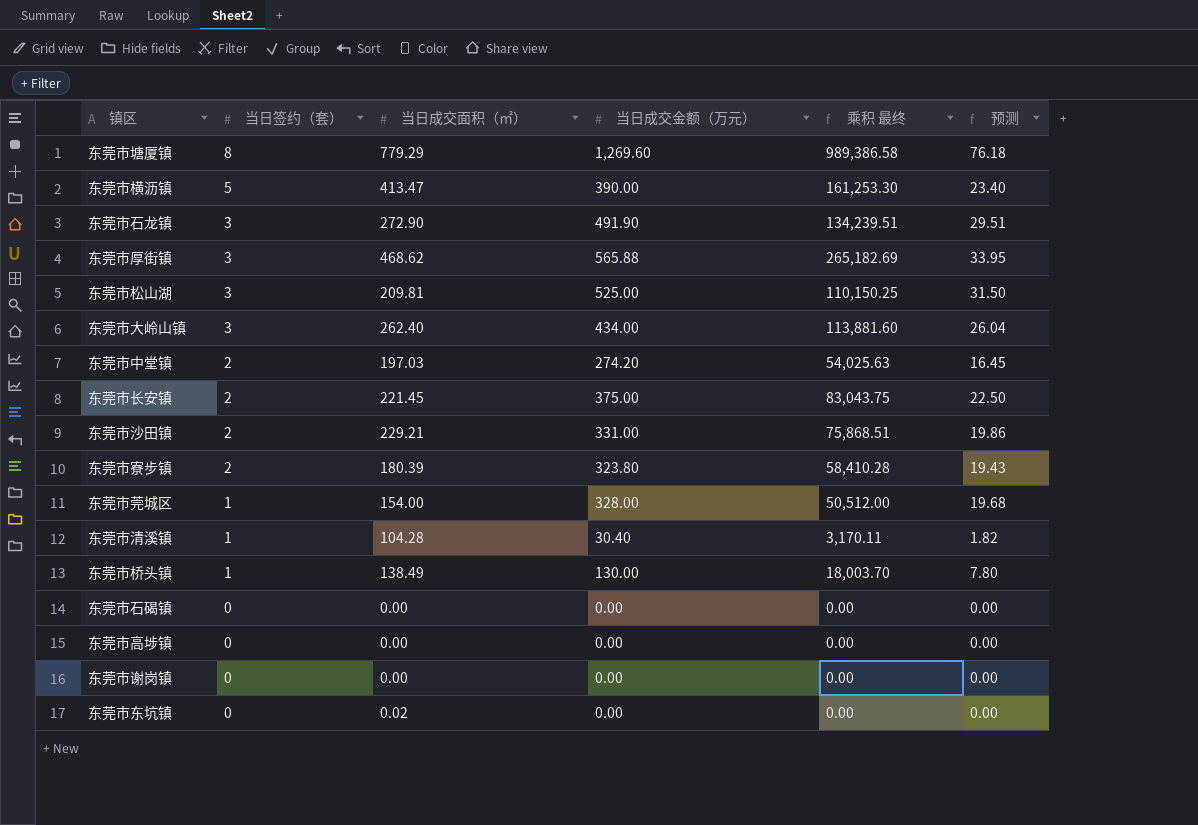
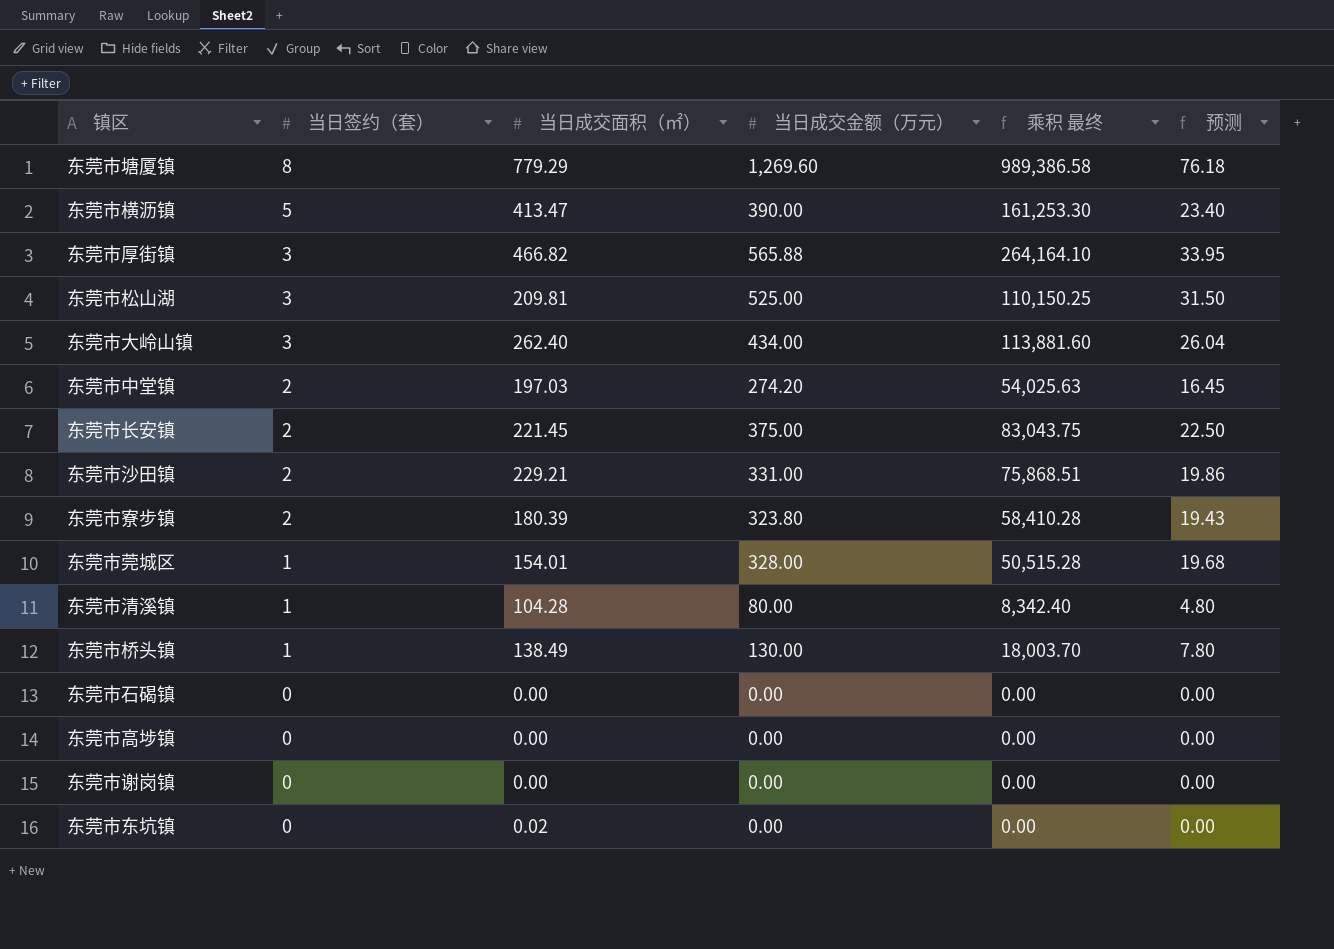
row 东莞市石龙镇: 3 | 272.90 | 491.90 | 134,239.51 | 29.51 -> none
东莞市厚街镇 | 当日成交面积（㎡）: 468.62 -> 466.82
东莞市厚街镇 | 乘积 最终: 265,182.69 -> 264,164.10
东莞市莞城区 | 当日成交面积（㎡）: 154.00 -> 154.01
东莞市莞城区 | 乘积 最终: 50,512.00 -> 50,515.28
东莞市清溪镇 | 当日成交金额（万元）: 30.40 -> 80.00
东莞市清溪镇 | 乘积 最终: 3,170.11 -> 8,342.40
东莞市清溪镇 | 预测: 1.82 -> 4.80

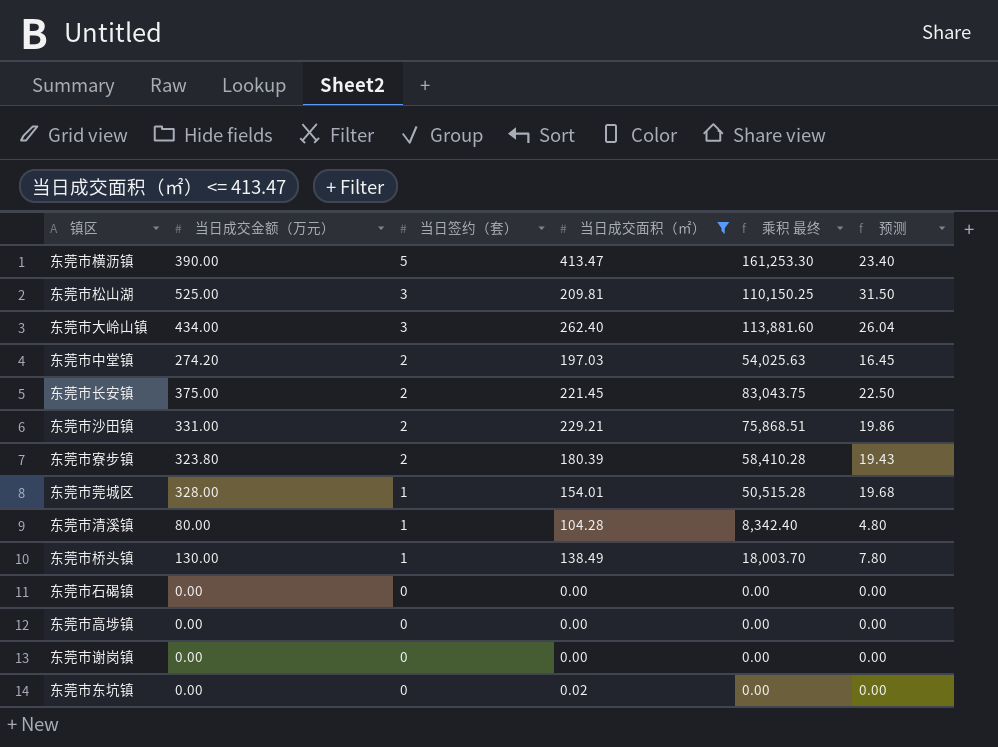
filter: none -> 当日成交面积（㎡） <= 413.47
column 当日成交金额（万元） | position: 4 -> 2

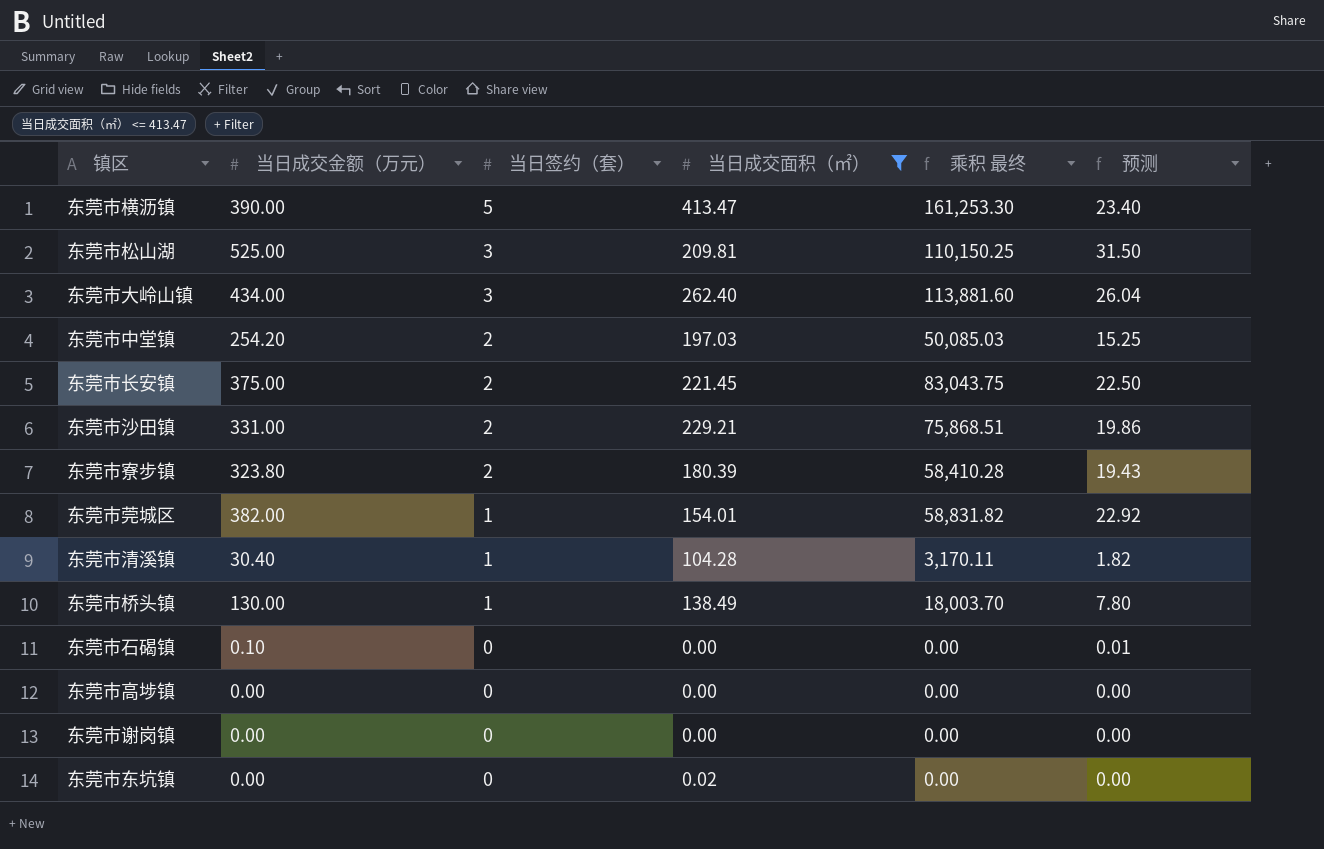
东莞市中堂镇 | 当日成交金额（万元）: 274.20 -> 254.20
东莞市中堂镇 | 乘积 最终: 54,025.63 -> 50,085.03
东莞市中堂镇 | 预测: 16.45 -> 15.25
东莞市莞城区 | 当日成交金额（万元）: 328.00 -> 382.00
东莞市莞城区 | 乘积 最终: 50,515.28 -> 58,831.82
东莞市莞城区 | 预测: 19.68 -> 22.92
东莞市清溪镇 | 当日成交金额（万元）: 80.00 -> 30.40
东莞市清溪镇 | 乘积 最终: 8,342.40 -> 3,170.11
东莞市清溪镇 | 预测: 4.80 -> 1.82
东莞市石碣镇 | 当日成交金额（万元）: 0.00 -> 0.10
东莞市石碣镇 | 预测: 0.00 -> 0.01

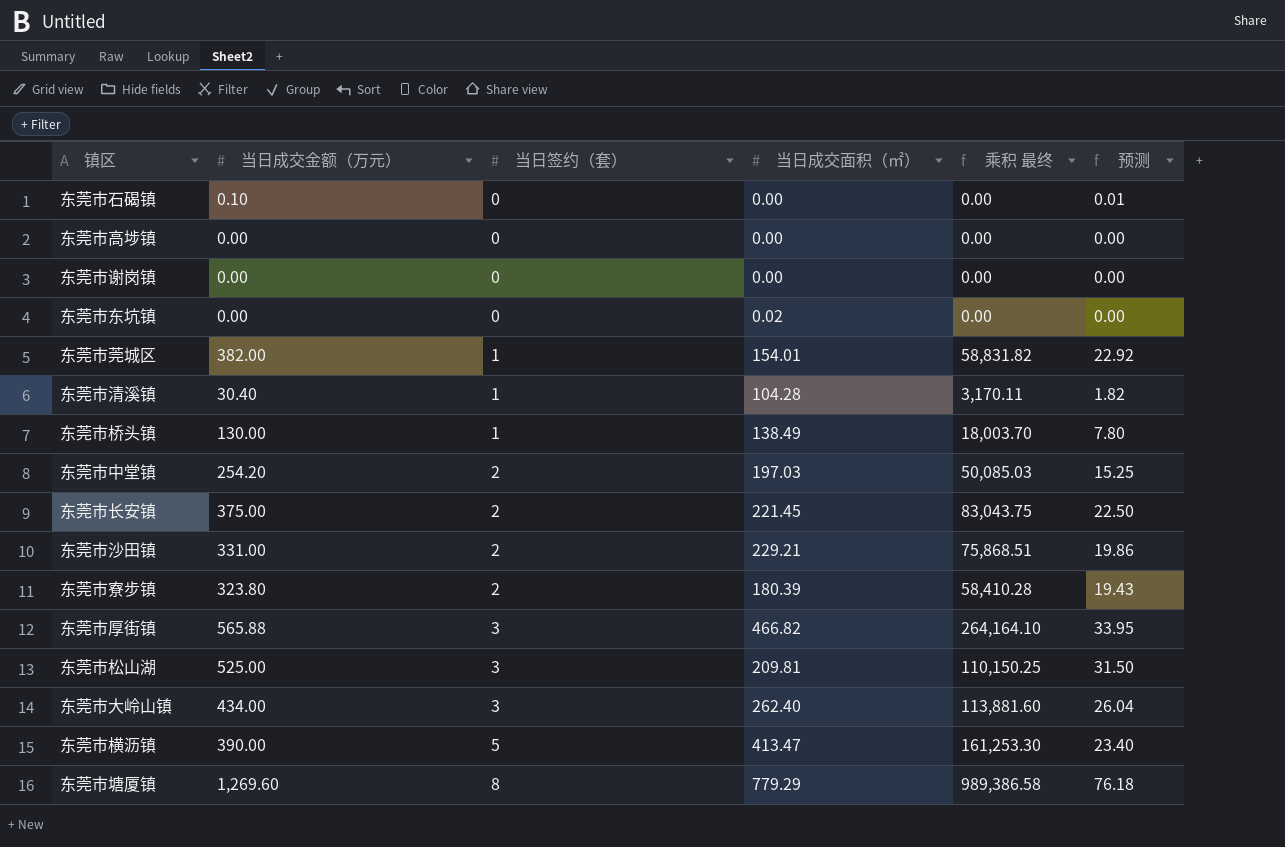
filter: 当日成交面积（㎡） <= 413.47 -> none
row order: 当日签约（套） descending -> 当日签约（套） ascending

